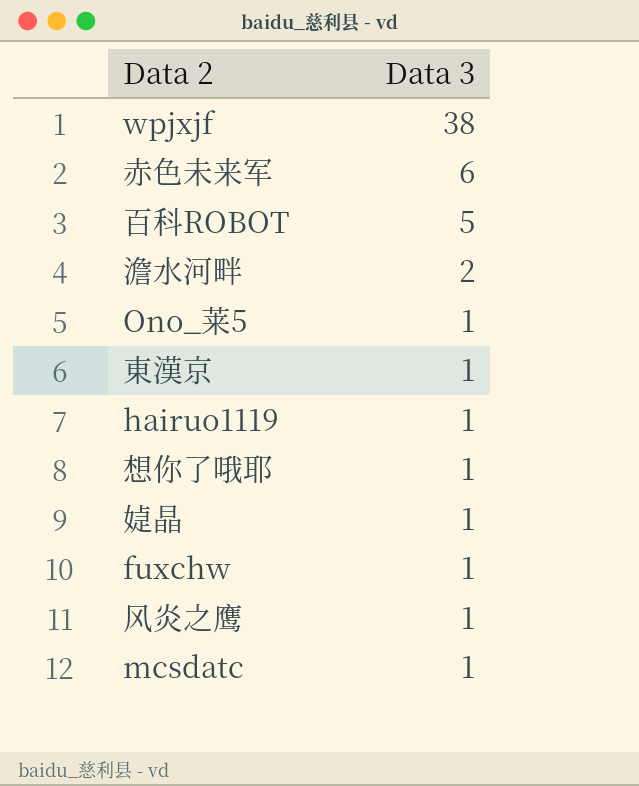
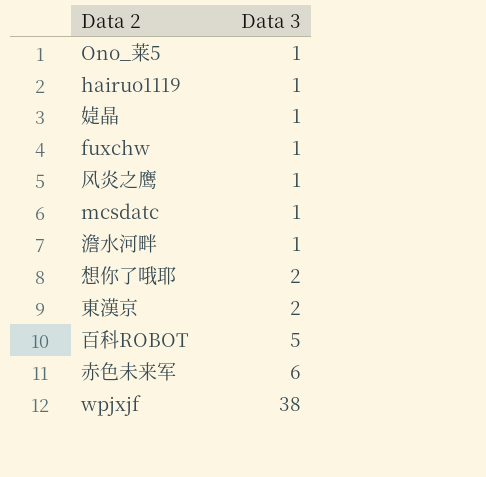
row order: Data 3 descending -> Data 3 ascending
澹水河畔 | Data 3: 2 -> 1
想你了哦耶 | Data 3: 1 -> 2
東漢京 | Data 3: 1 -> 2

